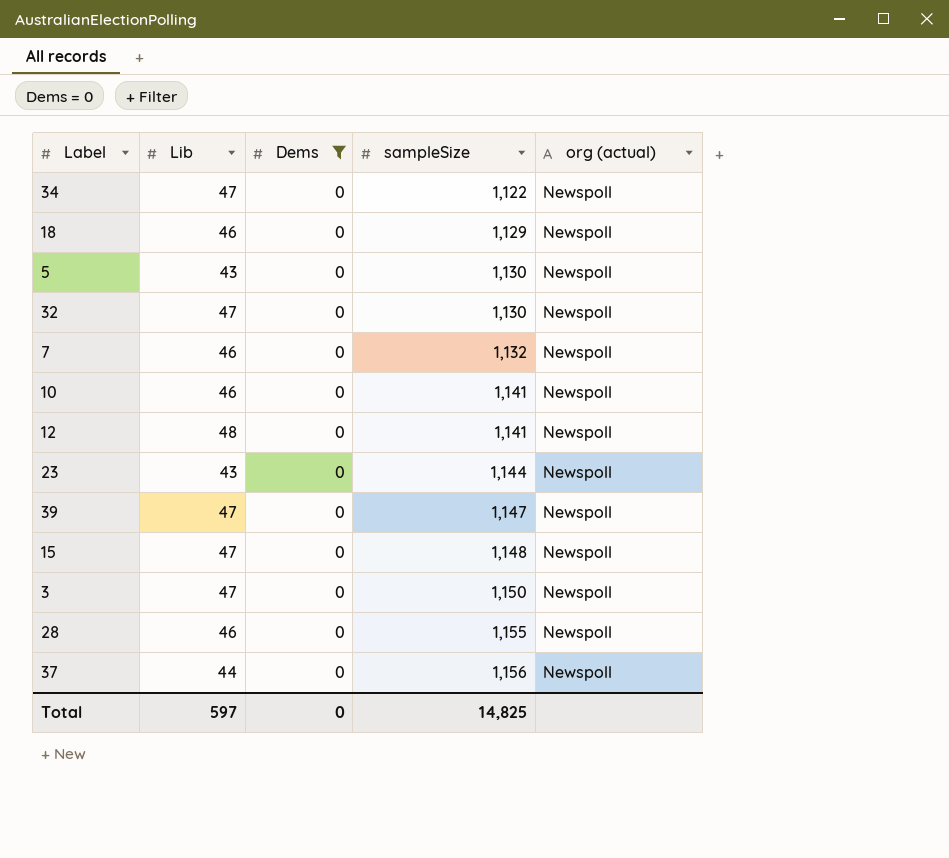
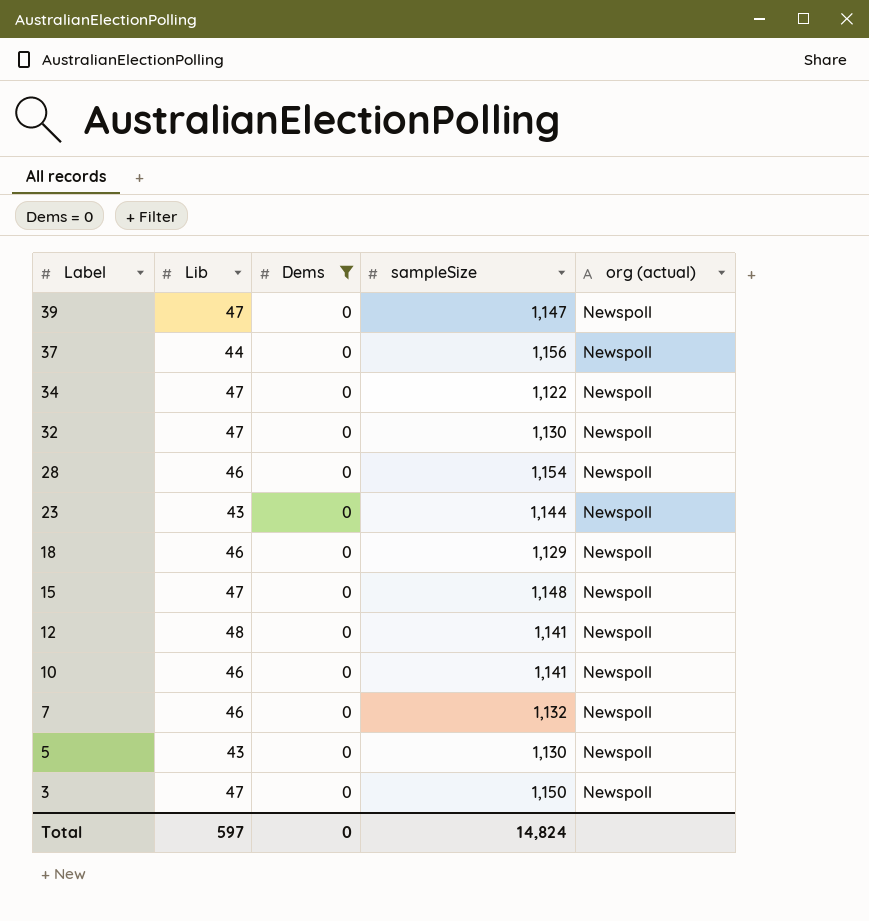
row order: sampleSize ascending -> Label descending
28 | sampleSize: 1,155 -> 1,154
Total | sampleSize: 14,825 -> 14,824

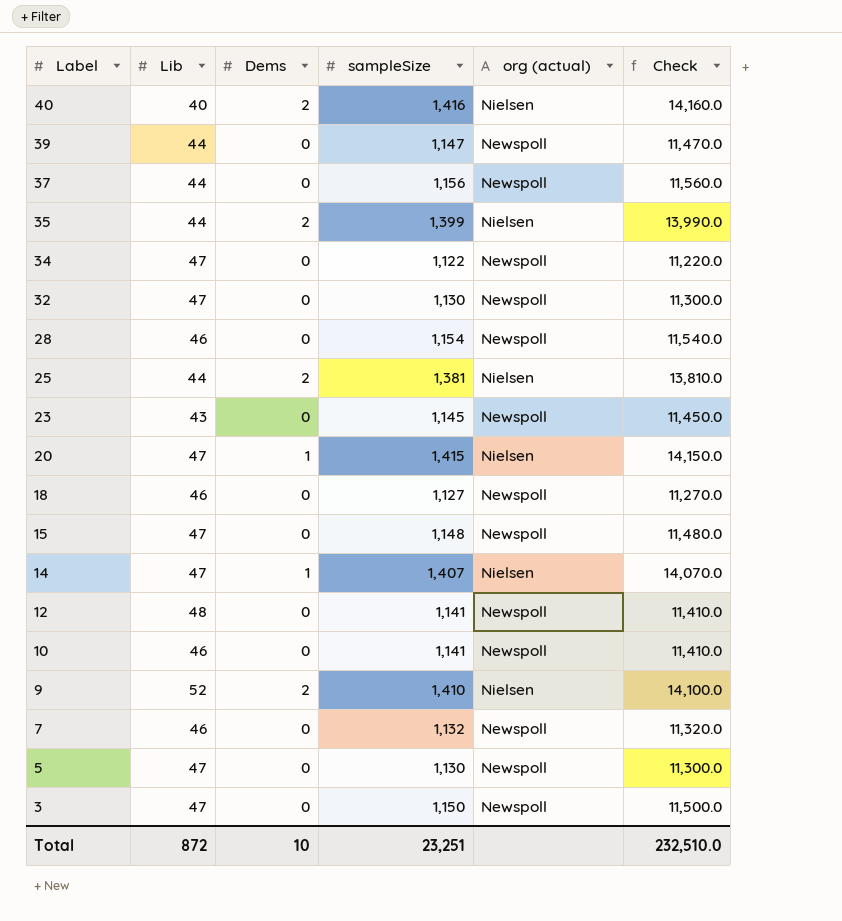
filter: Dems = 0 -> none
column Check | formula: none -> [sampleSize] * 10
39 | Lib: 47 -> 44
23 | sampleSize: 1,144 -> 1,145
18 | sampleSize: 1,129 -> 1,127
5 | Lib: 43 -> 47
Total | Lib: 597 -> 872
Total | Dems: 0 -> 10
Total | sampleSize: 14,824 -> 23,251

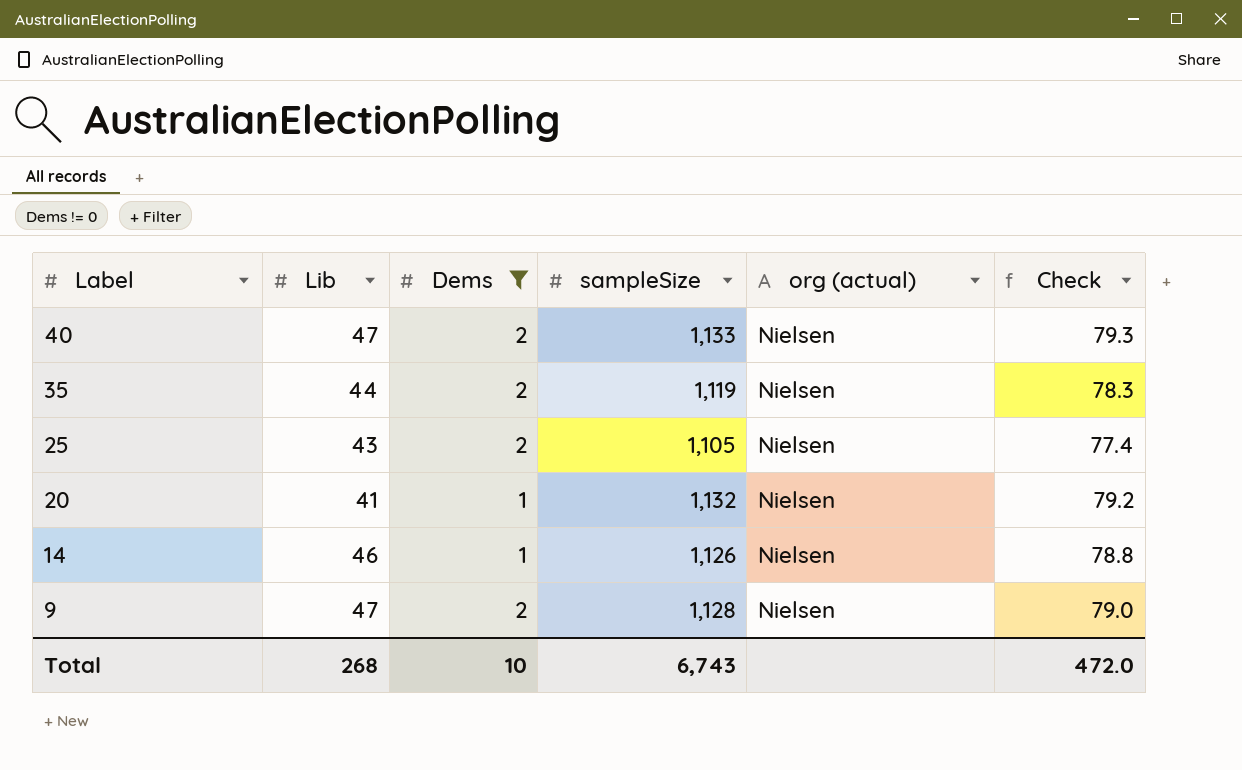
filter: none -> Dems != 0
column Check | formula: [sampleSize] * 10 -> [sampleSize] * 0.07
40 | Lib: 40 -> 47
40 | sampleSize: 1,416 -> 1,133
35 | sampleSize: 1,399 -> 1,119
25 | Lib: 44 -> 43
25 | sampleSize: 1,381 -> 1,105
20 | Lib: 47 -> 41
20 | sampleSize: 1,415 -> 1,132
14 | Lib: 47 -> 46
14 | sampleSize: 1,407 -> 1,126
9 | Lib: 52 -> 47
9 | sampleSize: 1,410 -> 1,128
Total | Lib: 872 -> 268
Total | sampleSize: 23,251 -> 6,743
Total | Check: 232,510.0 -> 472.0

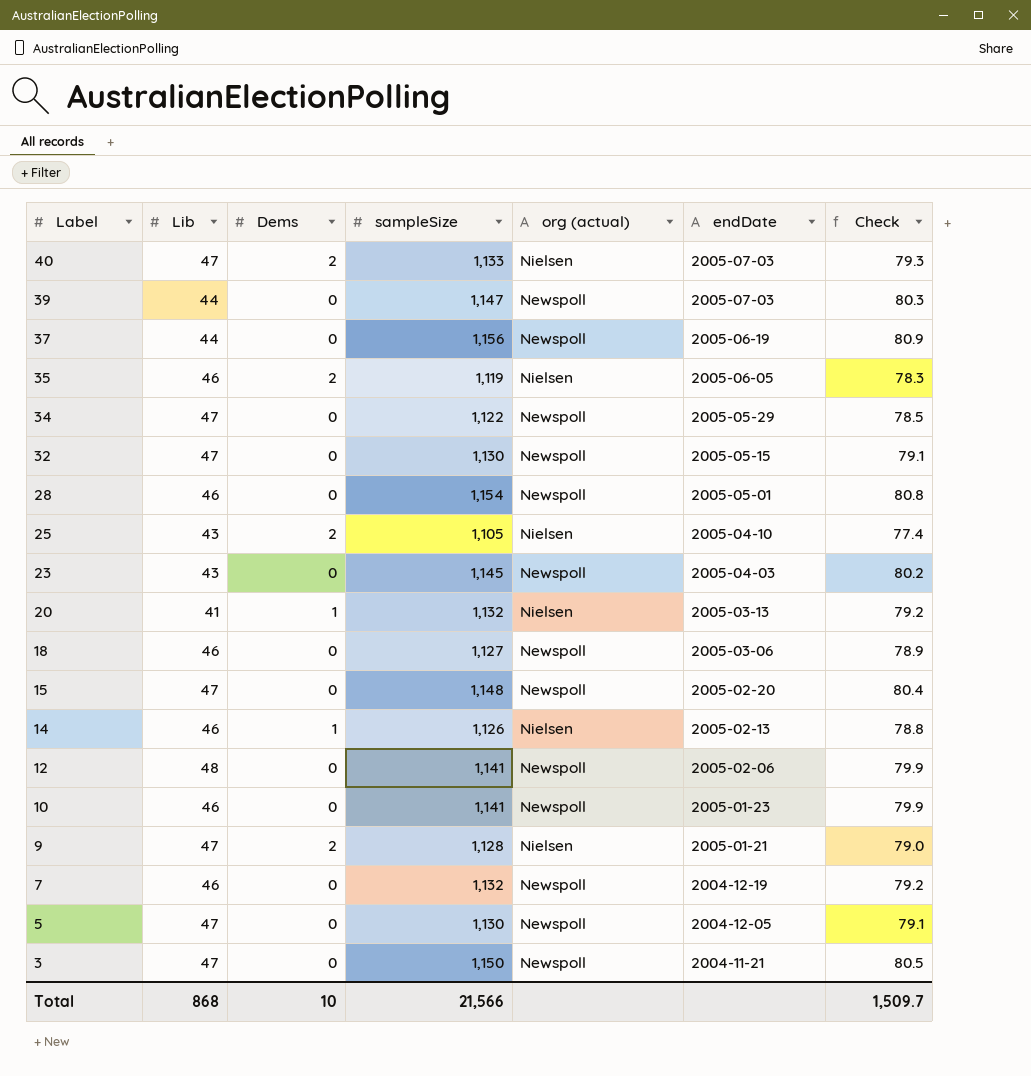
filter: Dems != 0 -> none
column endDate | position: none -> 6
35 | Lib: 44 -> 46
Total | Lib: 268 -> 868
Total | sampleSize: 6,743 -> 21,566
Total | Check: 472.0 -> 1,509.7

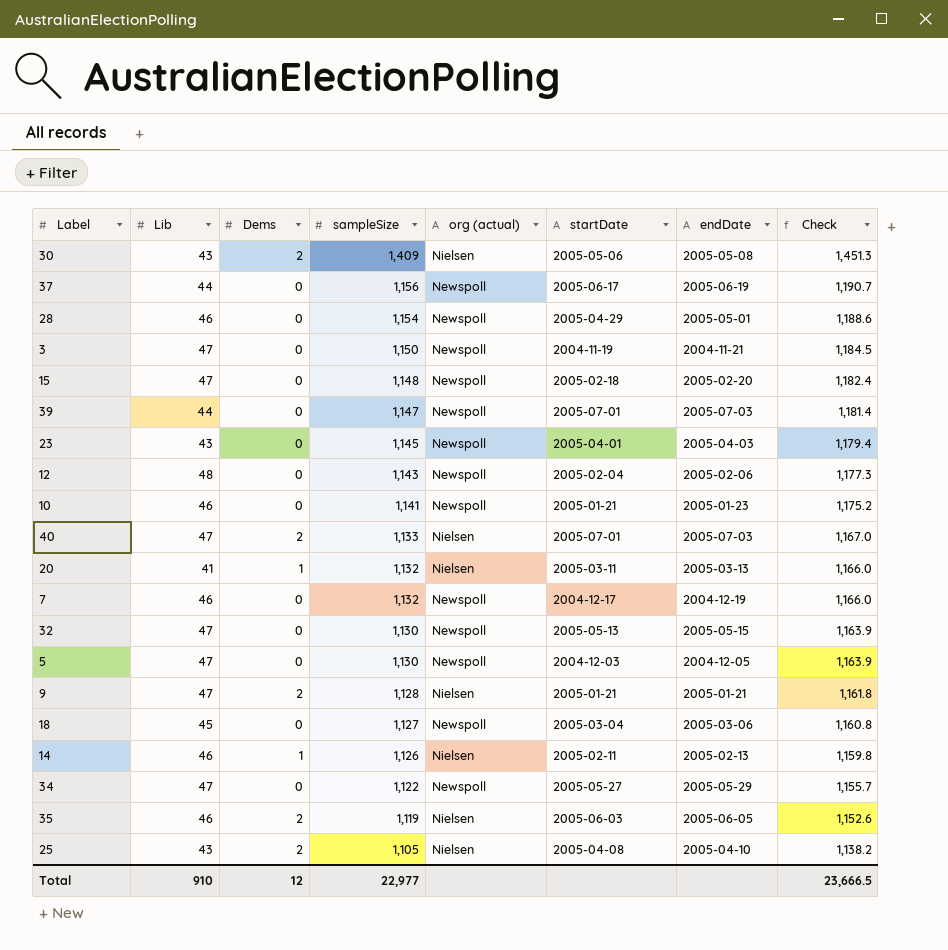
row order: Label descending -> sampleSize descending
column startDate | position: none -> 6
column Check | formula: [sampleSize] * 0.07 -> [sampleSize] * 1.03
row 30: none -> 43 | 2 | 1,409 | Nielsen | 2005-05-06 | 2005-05-08 | 1,451.3
12 | sampleSize: 1,141 -> 1,143
18 | Lib: 46 -> 45
Total | Lib: 868 -> 910
Total | Dems: 10 -> 12
Total | sampleSize: 21,566 -> 22,977
Total | Check: 1,509.7 -> 23,666.5

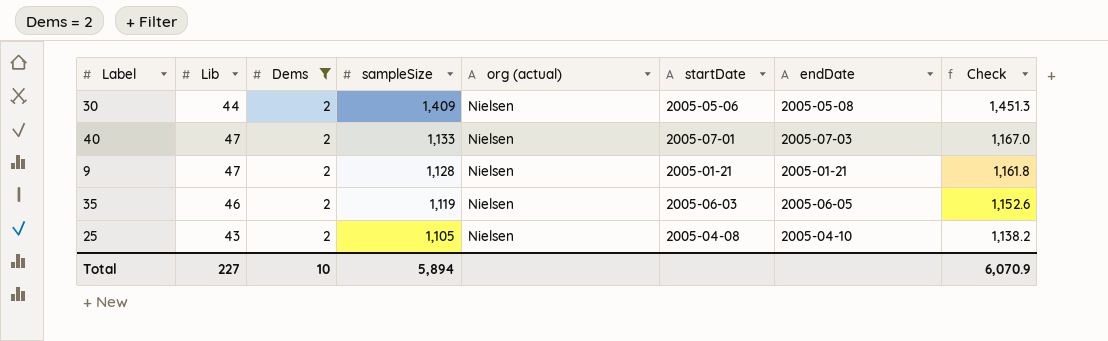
filter: none -> Dems = 2
30 | Lib: 43 -> 44
Total | Lib: 910 -> 227
Total | Dems: 12 -> 10
Total | sampleSize: 22,977 -> 5,894
Total | Check: 23,666.5 -> 6,070.9

